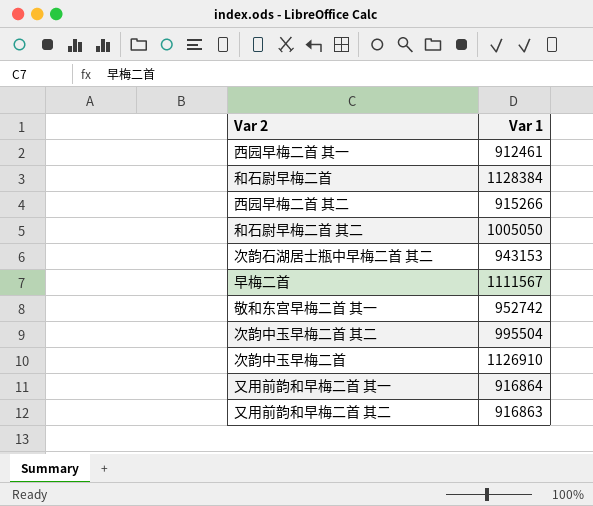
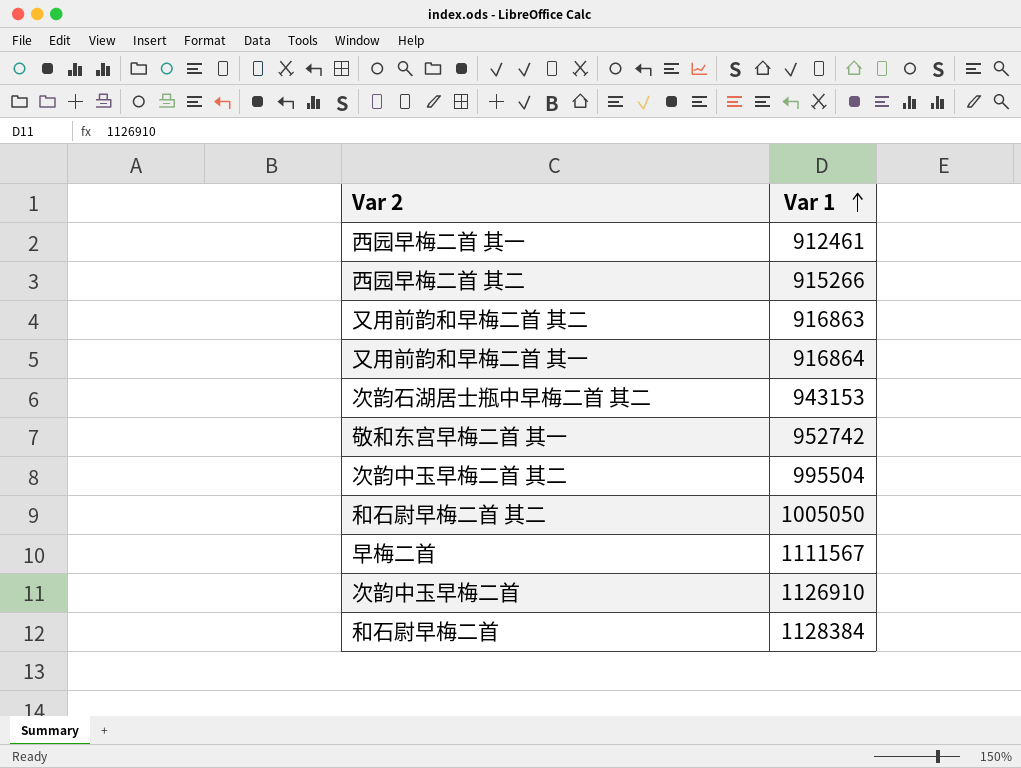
row order: none -> Var 1 ascending

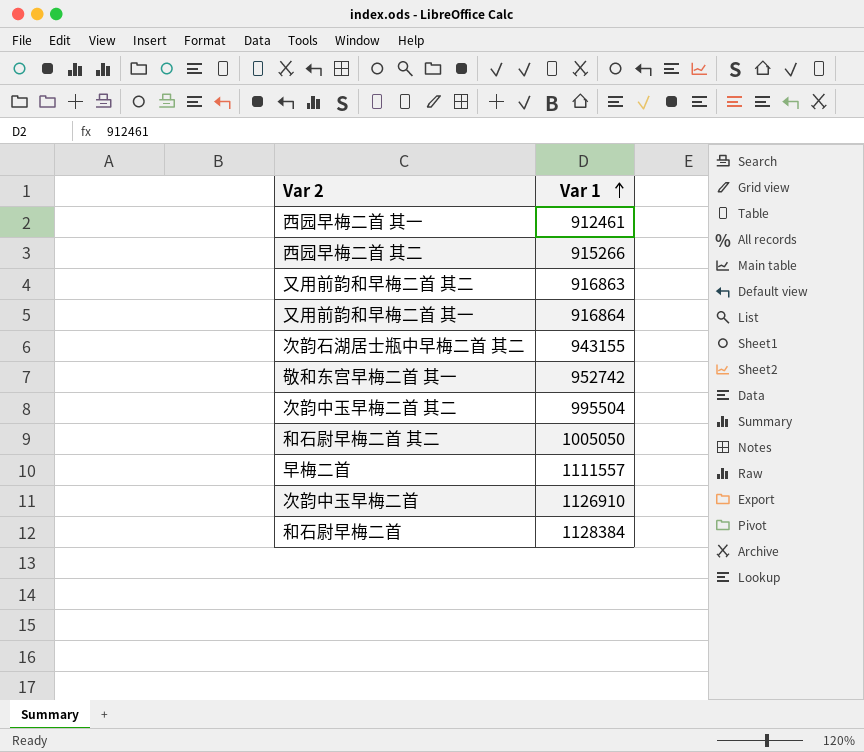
次韵石湖居士瓶中早梅二首 其二 | Var 1: 943153 -> 943155
早梅二首 | Var 1: 1111567 -> 1111557

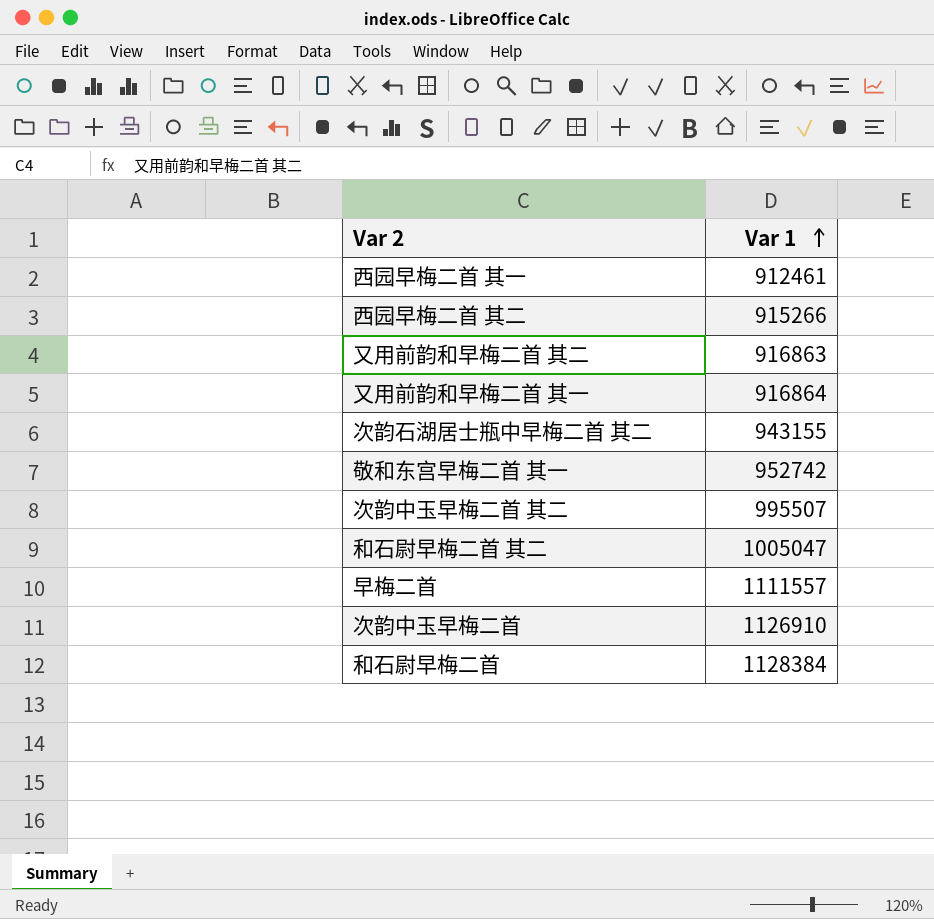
次韵中玉早梅二首 其二 | Var 1: 995504 -> 995507
和石尉早梅二首 其二 | Var 1: 1005050 -> 1005047

